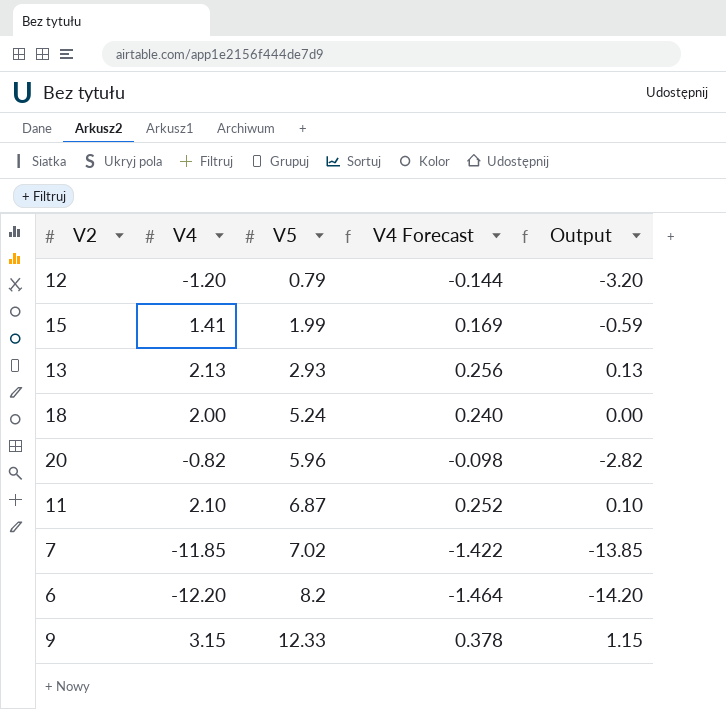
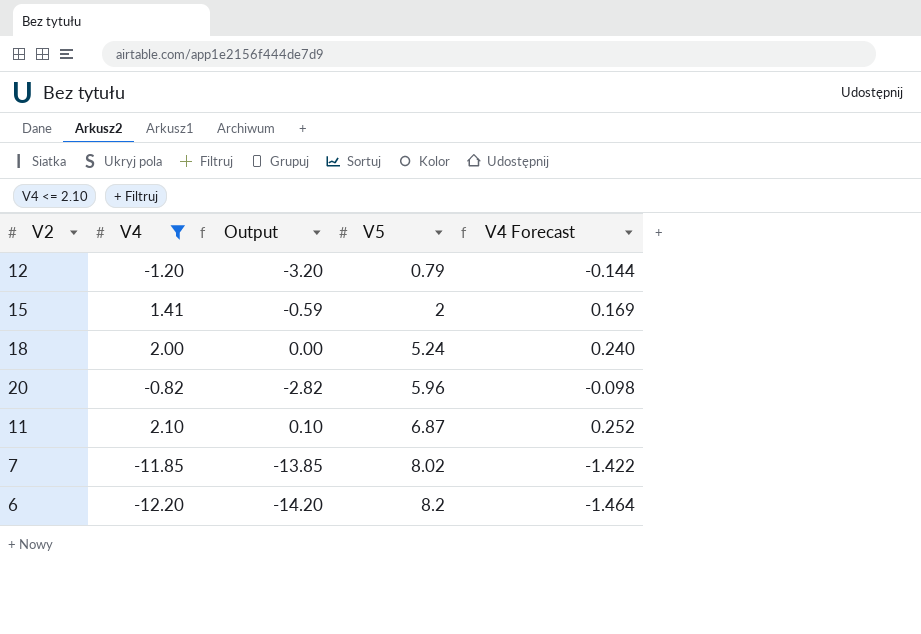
filter: none -> V4 <= 2.10
column Output | position: 5 -> 3
15 | V5: 1.99 -> 2
7 | V5: 7.02 -> 8.02

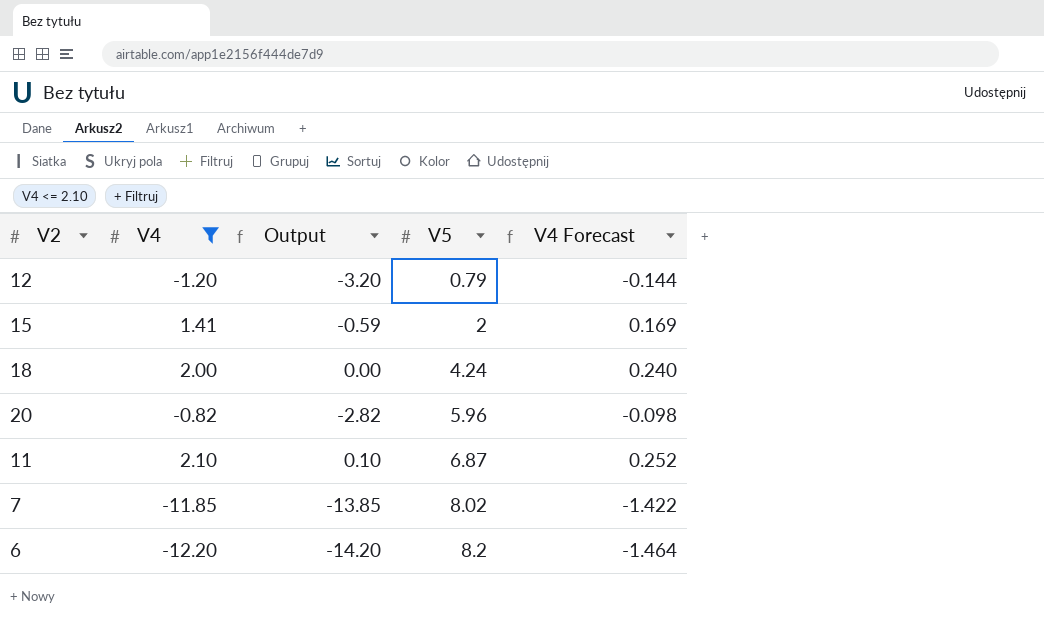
18 | V5: 5.24 -> 4.24

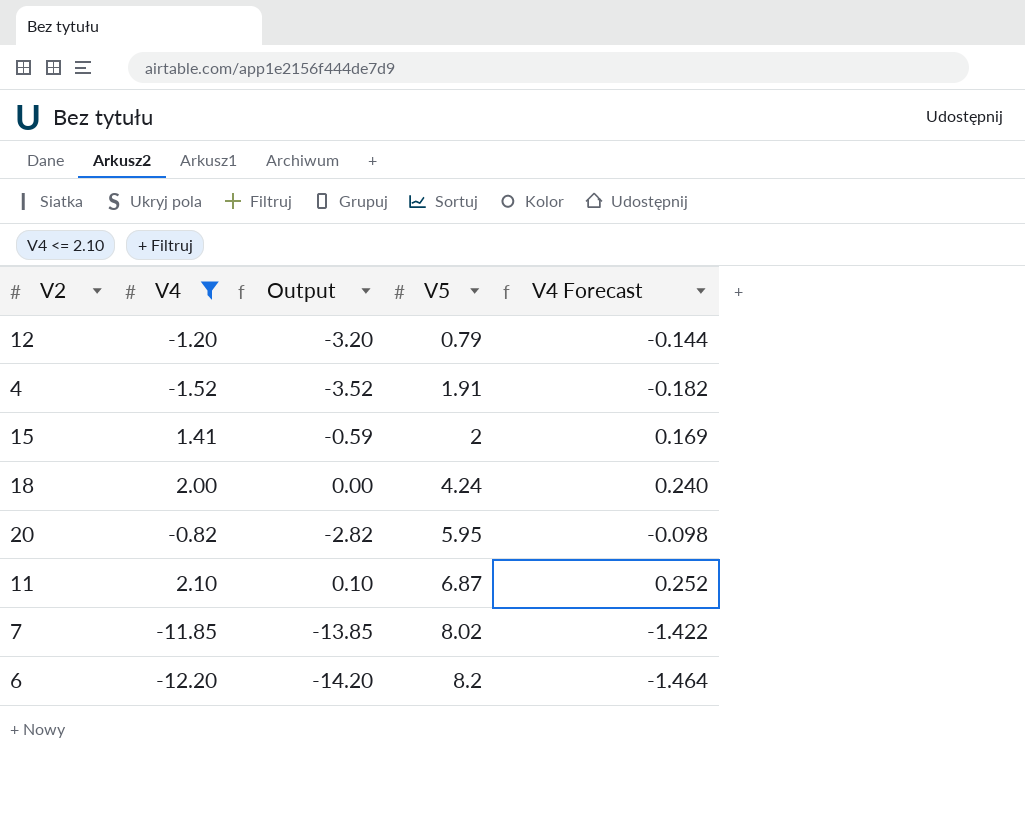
row 4: none -> -1.52 | -3.52 | 1.91 | -0.182
20 | V5: 5.96 -> 5.95

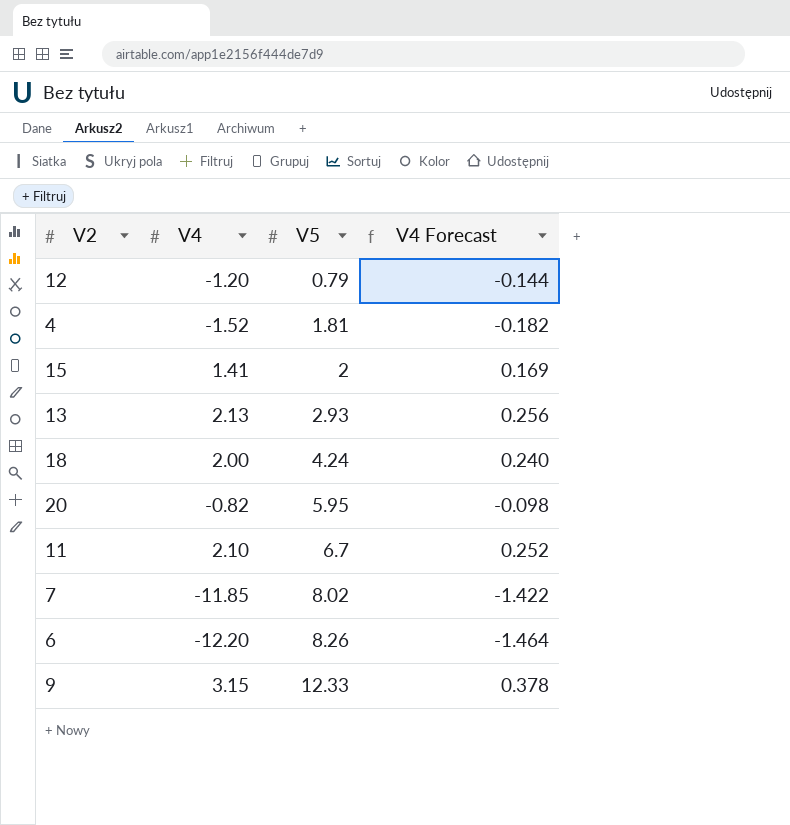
filter: V4 <= 2.10 -> none
column Output | formula: [V4] - 2 -> none
4 | V5: 1.91 -> 1.81
11 | V5: 6.87 -> 6.7
6 | V5: 8.2 -> 8.26

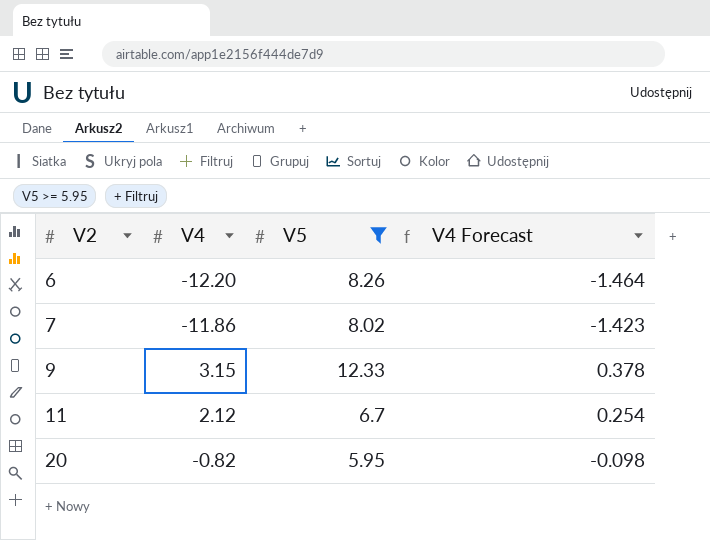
filter: none -> V5 >= 5.95
row order: V5 ascending -> V2 ascending
7 | V4: -11.85 -> -11.86
7 | V4 Forecast: -1.422 -> -1.423
11 | V4: 2.10 -> 2.12
11 | V4 Forecast: 0.252 -> 0.254

